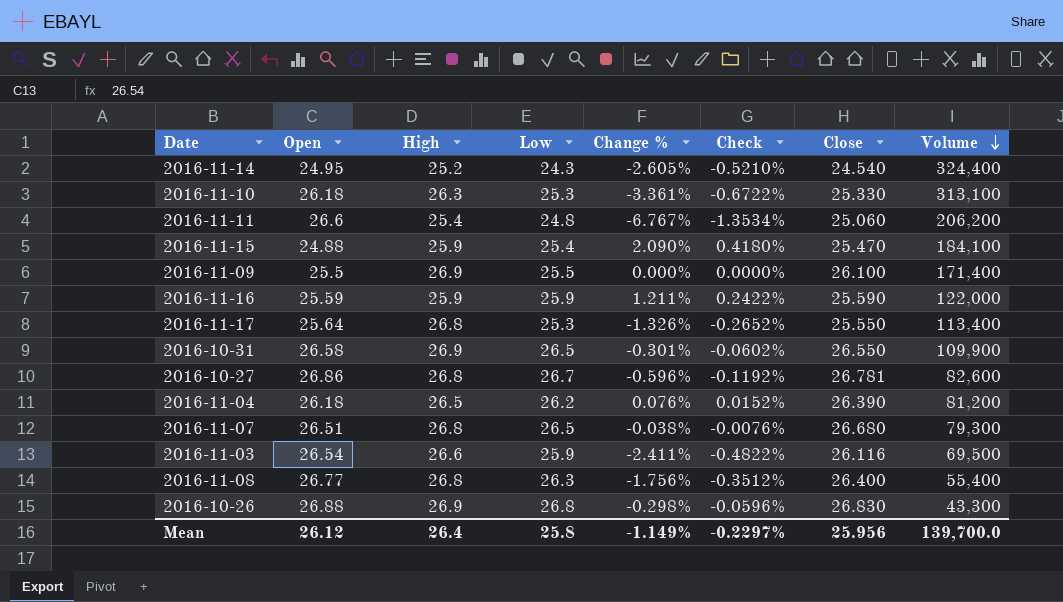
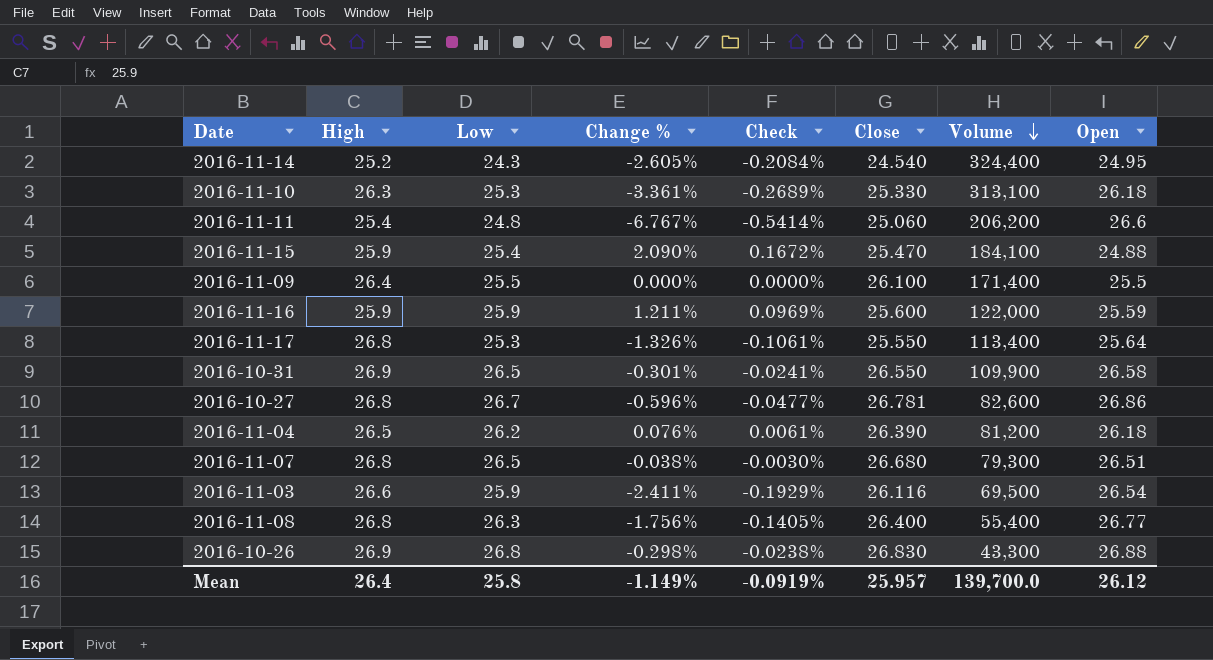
column Check | formula: [Change %] * 0.2 -> [Change %] * 0.08
column Open | position: 2 -> 8
2016-11-09 | High: 26.9 -> 26.4
2016-11-16 | Close: 25.590 -> 25.600
Mean | Check: -0.2297% -> -0.0919%
Mean | Close: 25.956 -> 25.957

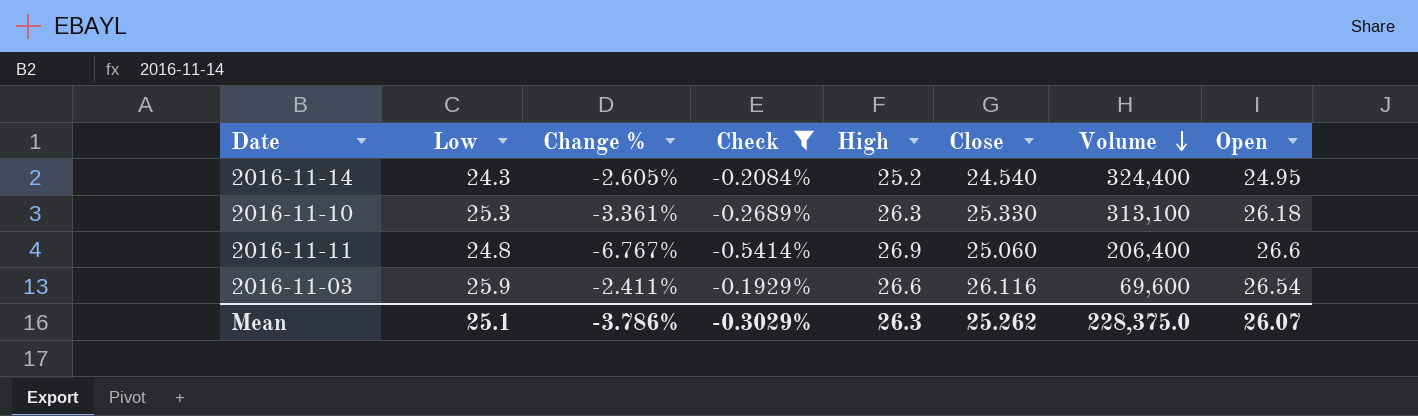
filter: none -> Check <= -0.1929%
column High | position: 2 -> 5
2016-11-11 | High: 25.4 -> 26.9
2016-11-11 | Volume: 206,200 -> 206,400
2016-11-03 | Volume: 69,500 -> 69,600
Mean | Low: 25.8 -> 25.1
Mean | Change %: -1.149% -> -3.786%
Mean | Check: -0.0919% -> -0.3029%
Mean | High: 26.4 -> 26.3
Mean | Close: 25.957 -> 25.262
Mean | Volume: 139,700.0 -> 228,375.0
Mean | Open: 26.12 -> 26.07

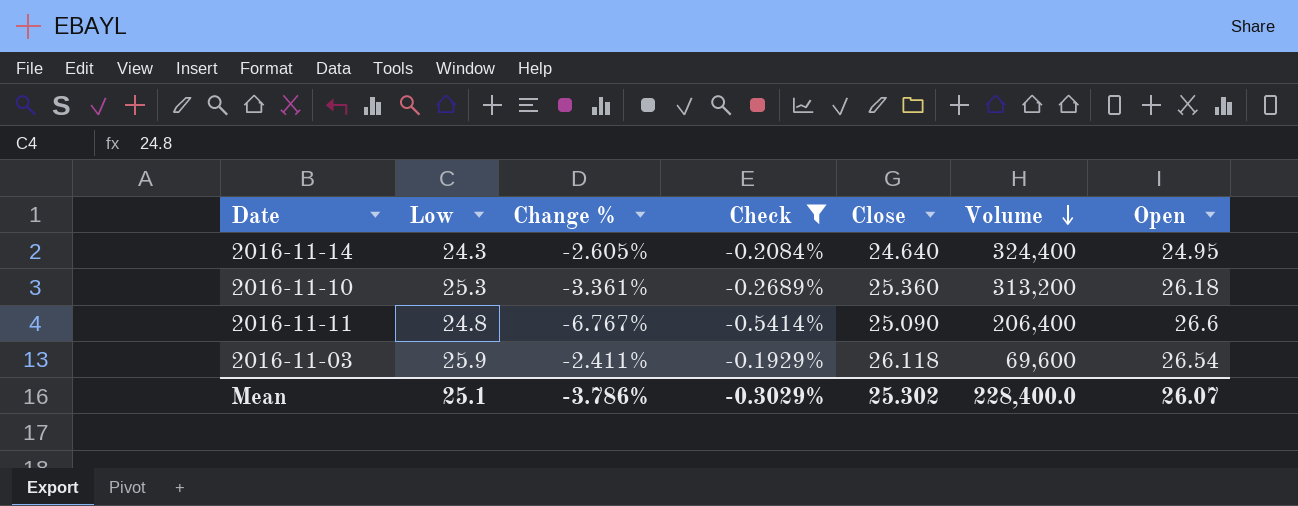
column High | position: 5 -> none
2016-11-14 | Close: 24.540 -> 24.640
2016-11-10 | Close: 25.330 -> 25.360
2016-11-10 | Volume: 313,100 -> 313,200
2016-11-11 | Close: 25.060 -> 25.090
2016-11-03 | Close: 26.116 -> 26.118
Mean | Close: 25.262 -> 25.302
Mean | Volume: 228,375.0 -> 228,400.0

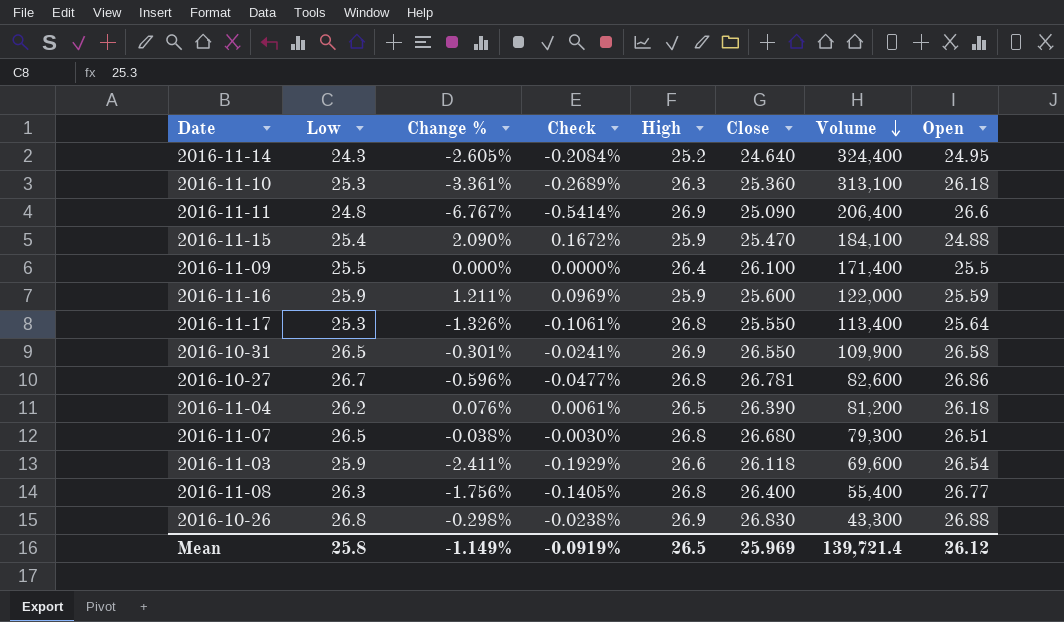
filter: Check <= -0.1929% -> none
column High | position: none -> 5
2016-11-10 | Volume: 313,200 -> 313,100
Mean | Low: 25.1 -> 25.8
Mean | Change %: -3.786% -> -1.149%
Mean | Check: -0.3029% -> -0.0919%
Mean | Close: 25.302 -> 25.969
Mean | Volume: 228,400.0 -> 139,721.4
Mean | Open: 26.07 -> 26.12

